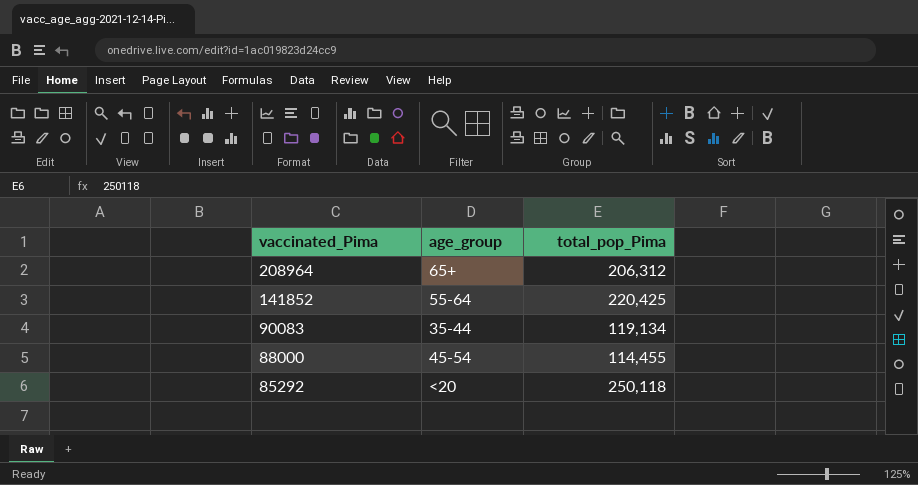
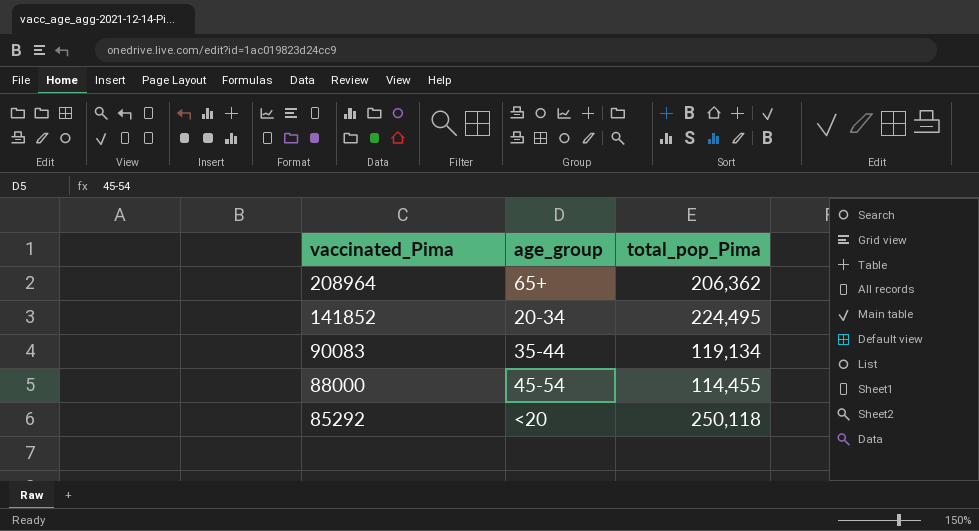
208964 | total_pop_Pima: 206,312 -> 206,362
141852 | age_group: 55-64 -> 20-34
141852 | total_pop_Pima: 220,425 -> 224,495

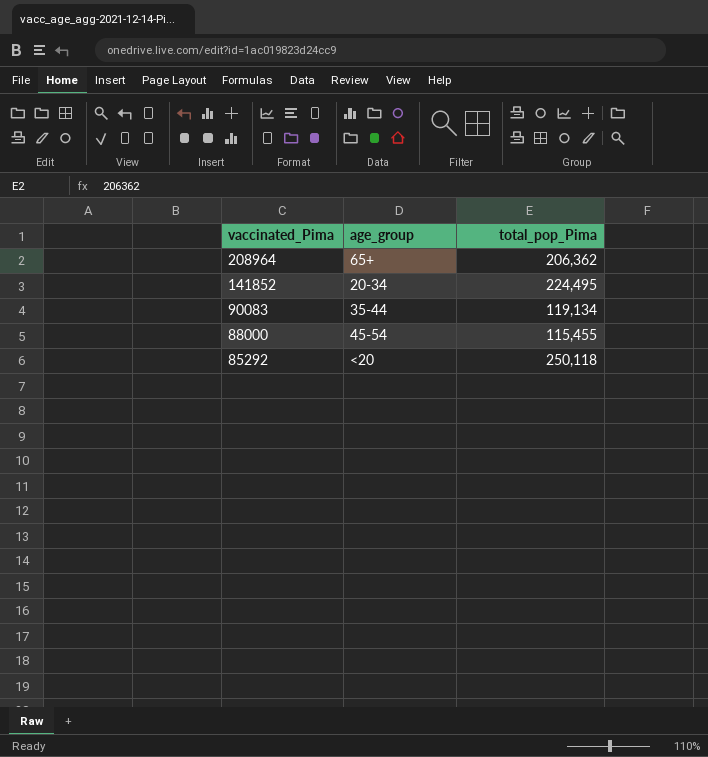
88000 | total_pop_Pima: 114,455 -> 115,455

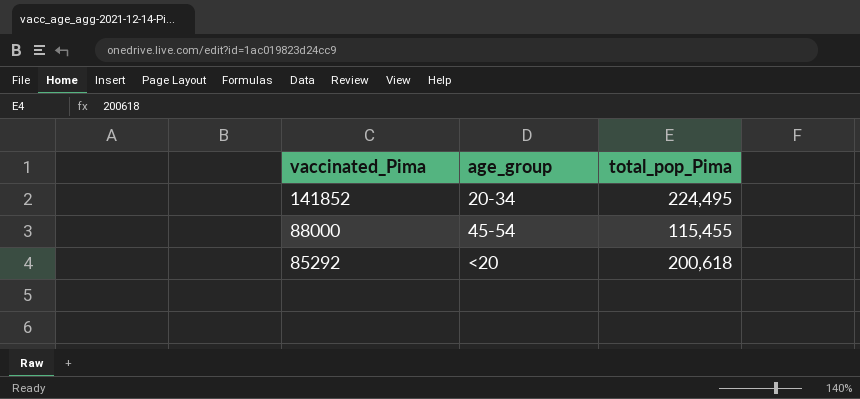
row 208964: 65+ | 206,362 -> none
row 90083: 35-44 | 119,134 -> none
85292 | total_pop_Pima: 250,118 -> 200,618

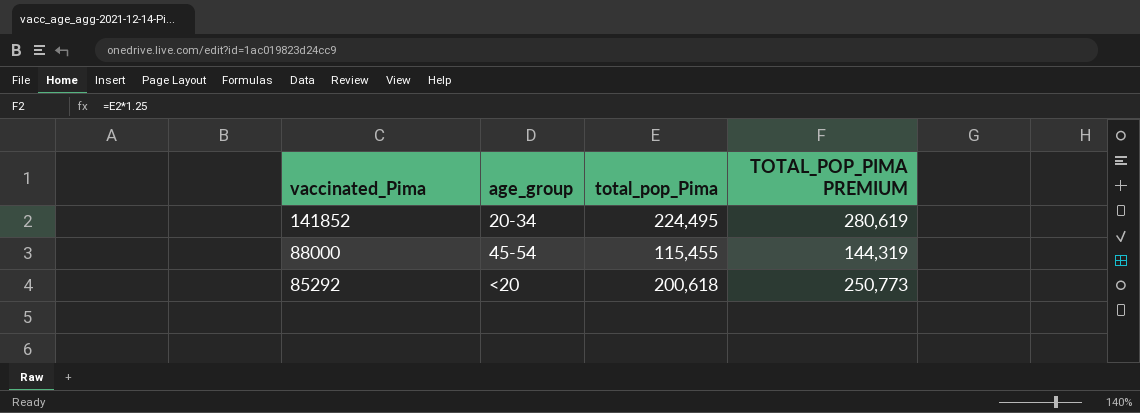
column TOTAL_POP_PIMA PREMIUM | formula: none -> [total_pop_Pima] * 1.25

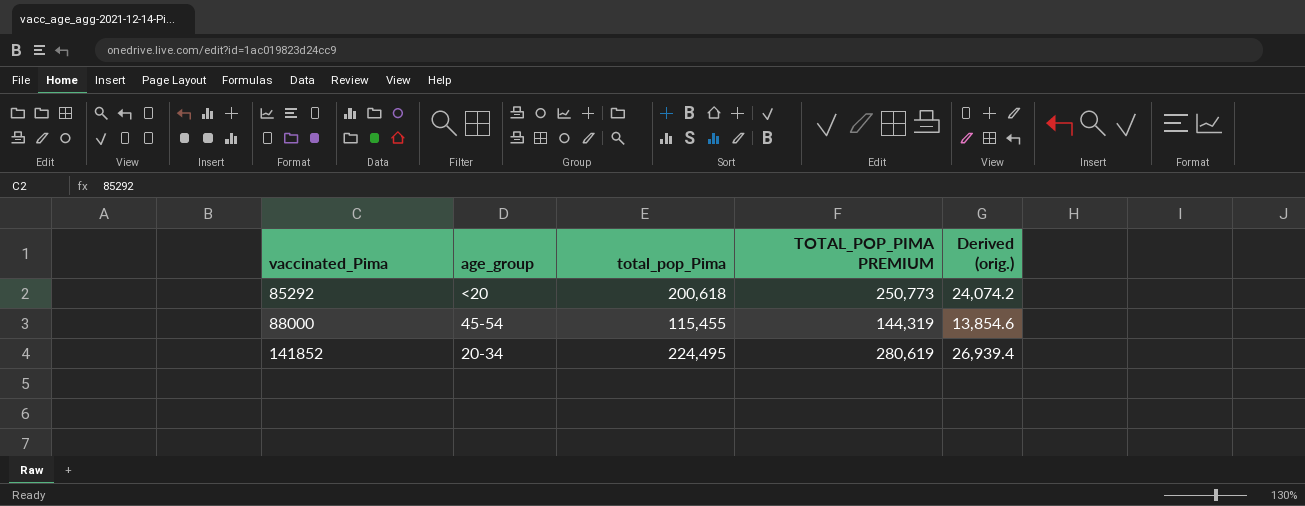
row order: vaccinated_Pima descending -> vaccinated_Pima ascending
column Derived (orig.) | formula: none -> [total_pop_Pima] * 0.12

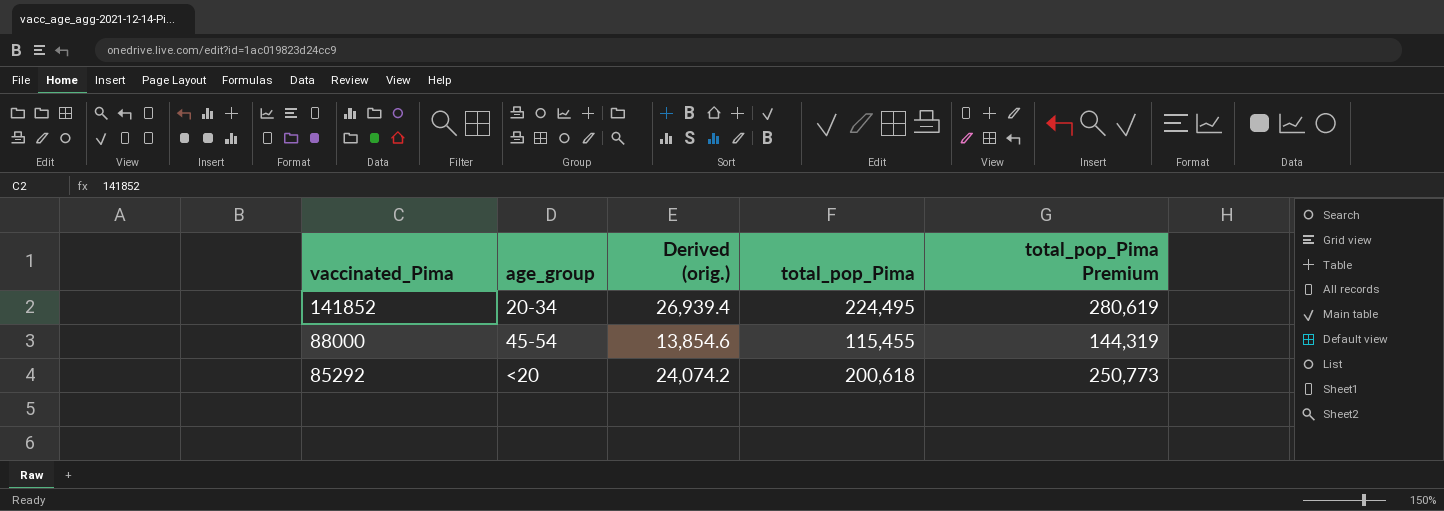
row order: vaccinated_Pima ascending -> vaccinated_Pima descending
column Derived (orig.) | position: 5 -> 3
column name: TOTAL_POP_PIMA PREMIUM -> total_pop_Pima Premium

